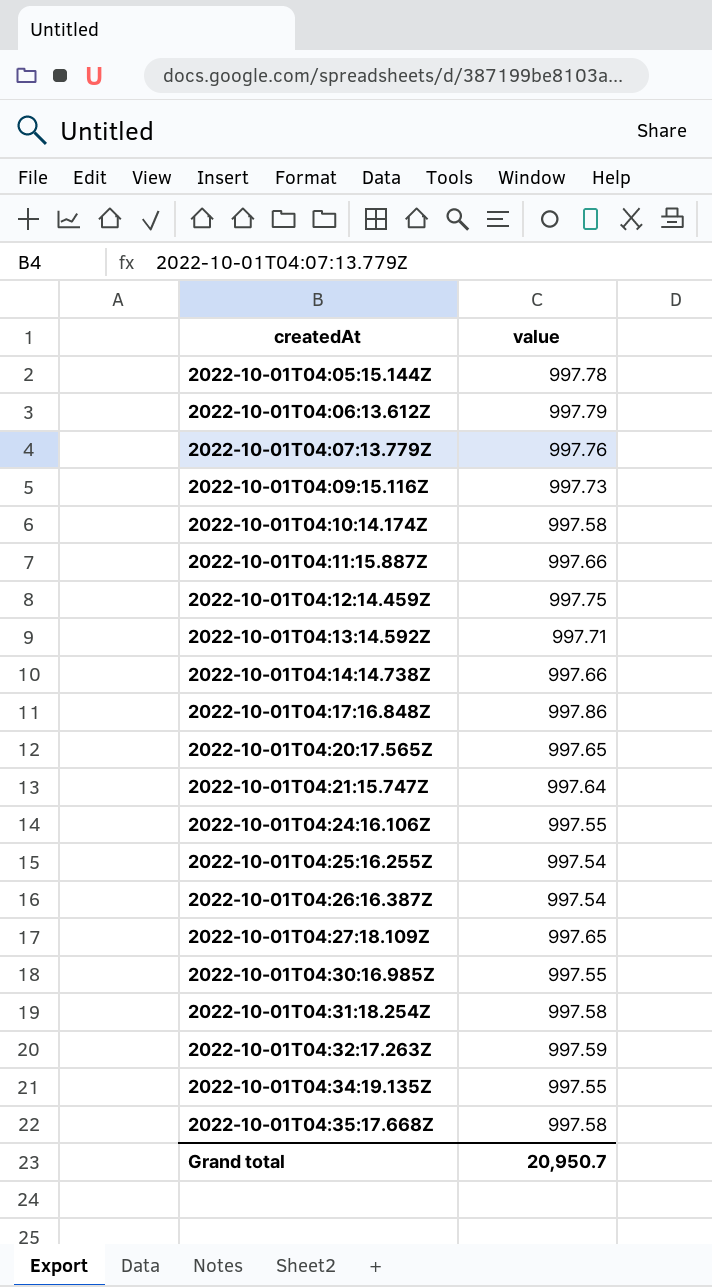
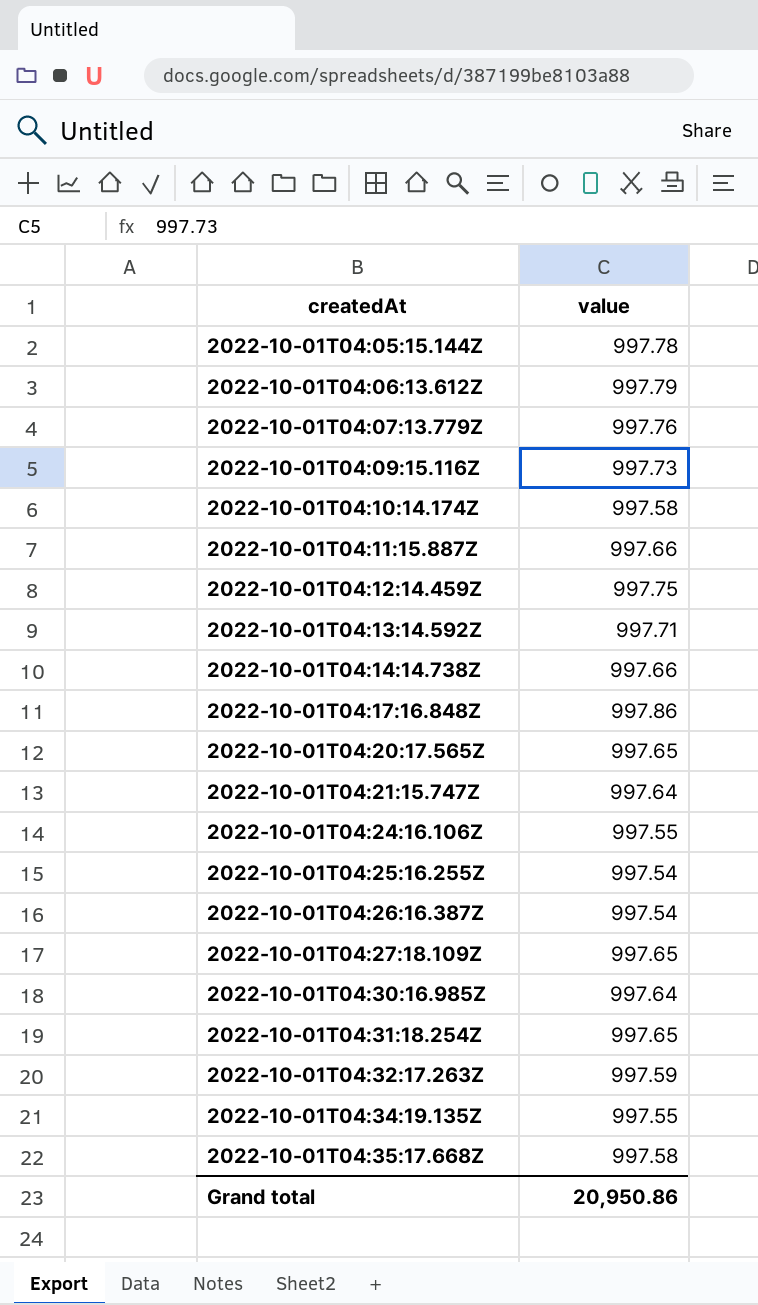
2022-10-01T04:30:16.985Z | value: 997.55 -> 997.64
2022-10-01T04:31:18.254Z | value: 997.58 -> 997.65
Grand total | value: 20,950.7 -> 20,950.86

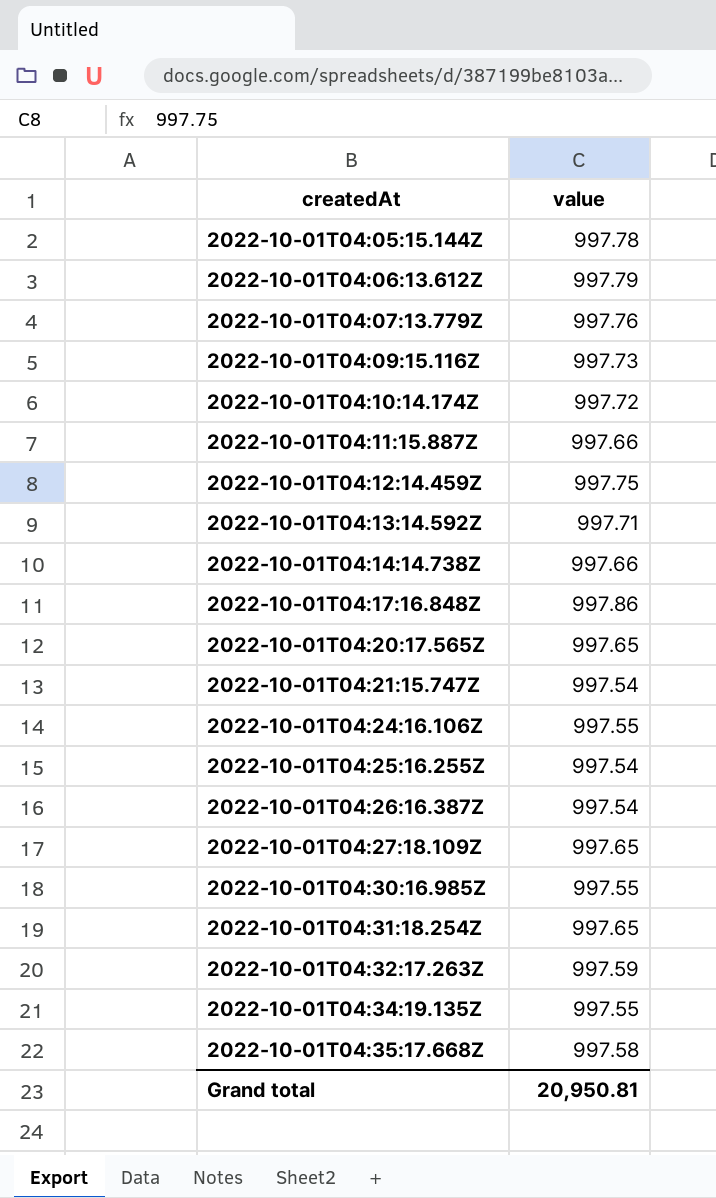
2022-10-01T04:10:14.174Z | value: 997.58 -> 997.72
2022-10-01T04:21:15.747Z | value: 997.64 -> 997.54
2022-10-01T04:30:16.985Z | value: 997.64 -> 997.55
Grand total | value: 20,950.86 -> 20,950.81

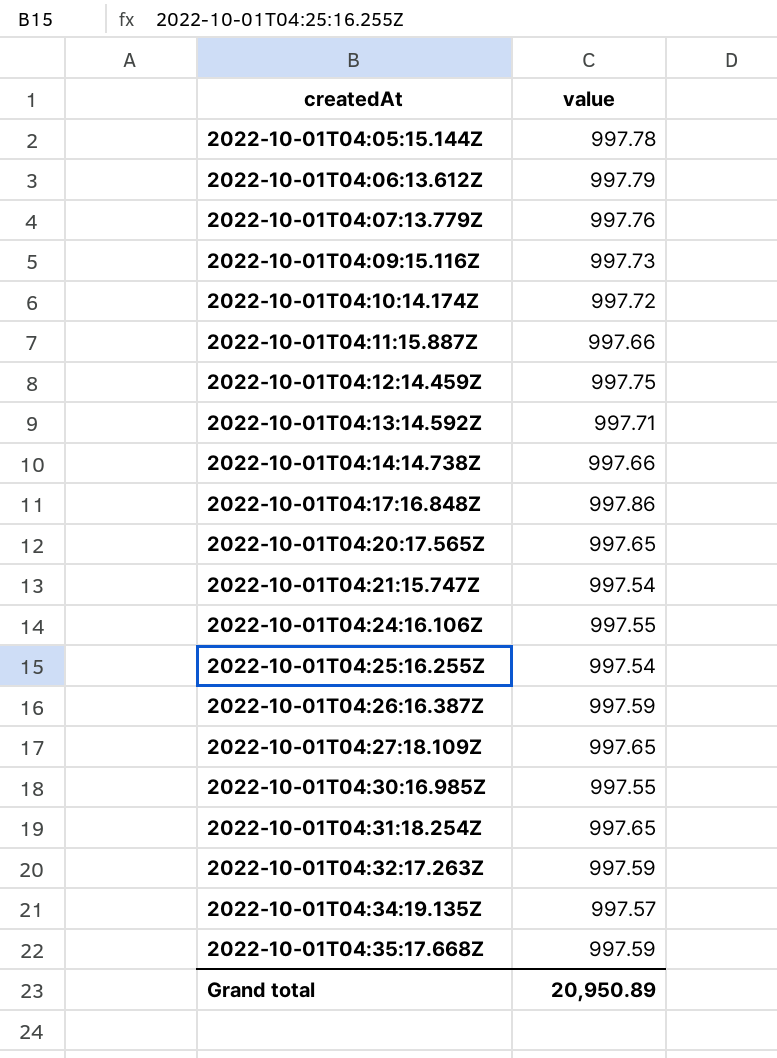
2022-10-01T04:26:16.387Z | value: 997.54 -> 997.59
2022-10-01T04:34:19.135Z | value: 997.55 -> 997.57
2022-10-01T04:35:17.668Z | value: 997.58 -> 997.59
Grand total | value: 20,950.81 -> 20,950.89

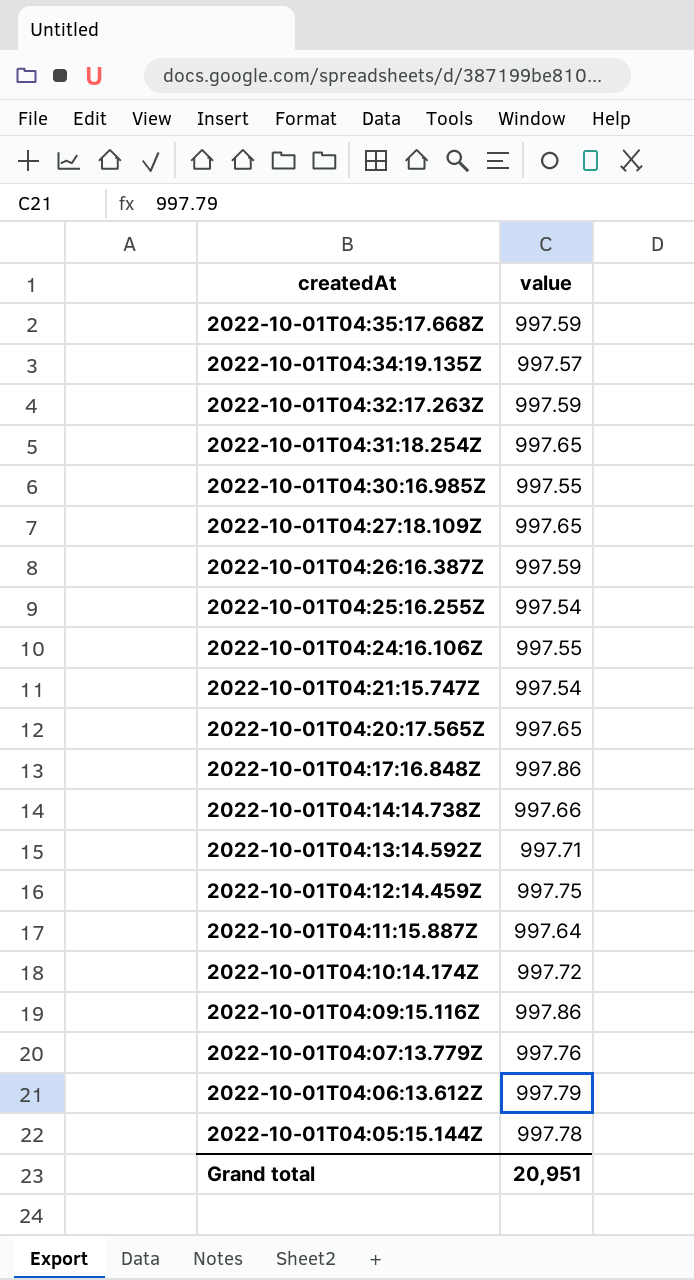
row order: createdAt ascending -> createdAt descending
2022-10-01T04:11:15.887Z | value: 997.66 -> 997.64
2022-10-01T04:09:15.116Z | value: 997.73 -> 997.86
Grand total | value: 20,950.89 -> 20,951

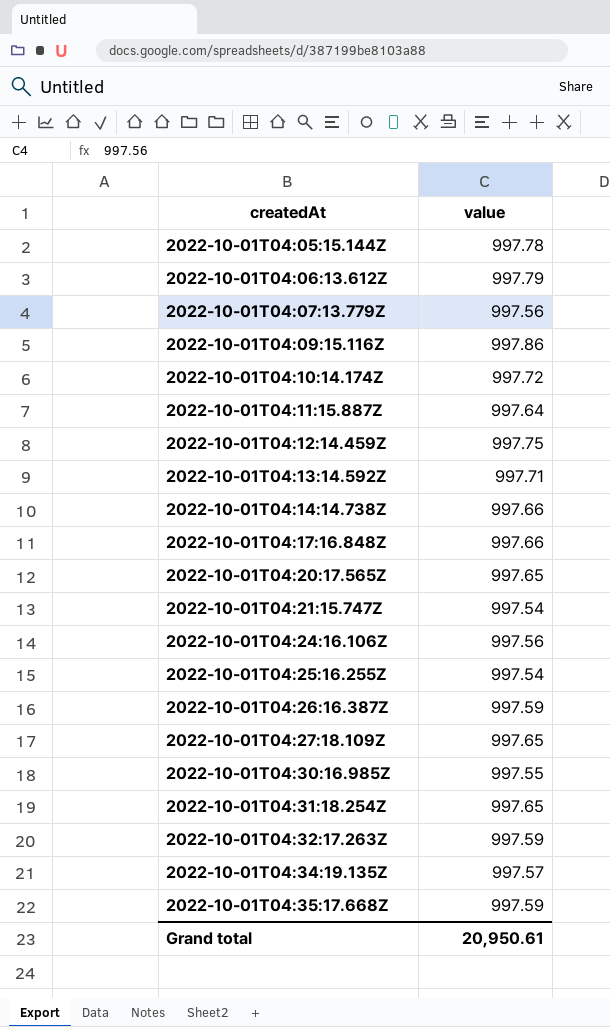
row order: createdAt descending -> createdAt ascending
2022-10-01T04:07:13.779Z | value: 997.76 -> 997.56
2022-10-01T04:17:16.848Z | value: 997.86 -> 997.66
2022-10-01T04:24:16.106Z | value: 997.55 -> 997.56
Grand total | value: 20,951 -> 20,950.61

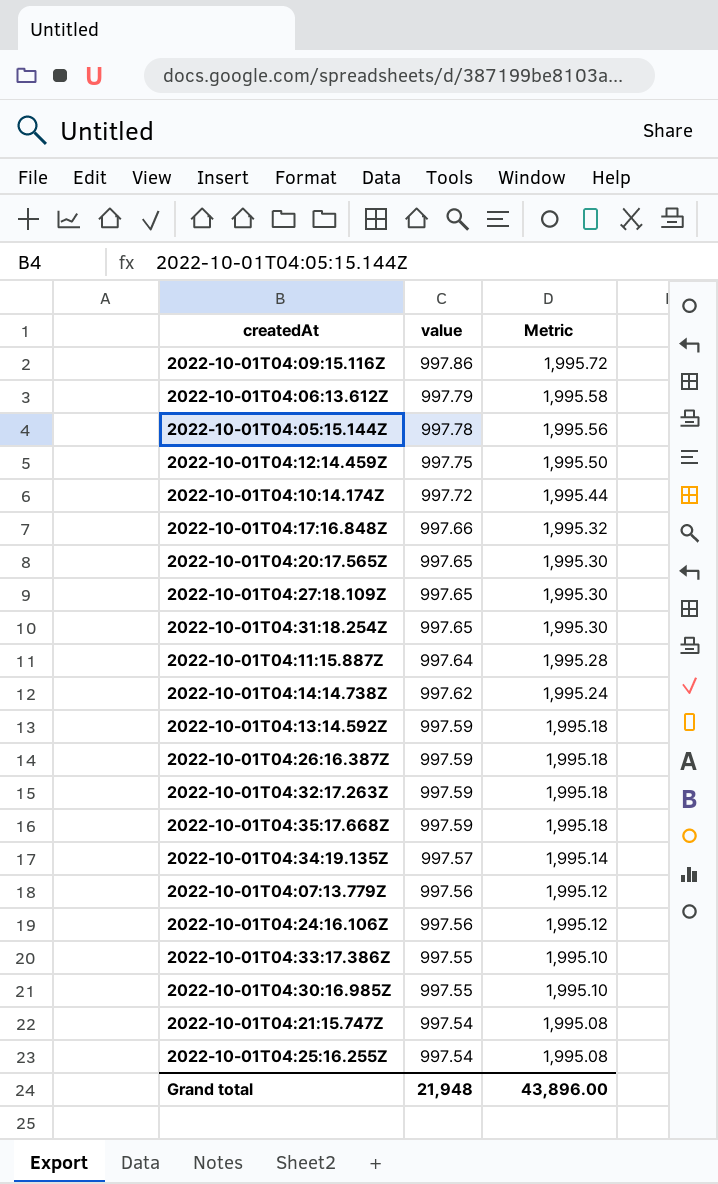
row order: createdAt ascending -> value descending
column Metric | formula: none -> [value] * 2
2022-10-01T04:14:14.738Z | value: 997.66 -> 997.62
2022-10-01T04:13:14.592Z | value: 997.71 -> 997.59
row 2022-10-01T04:33:17.386Z: none -> 997.55 | 1,995.10
Grand total | value: 20,950.61 -> 21,948

